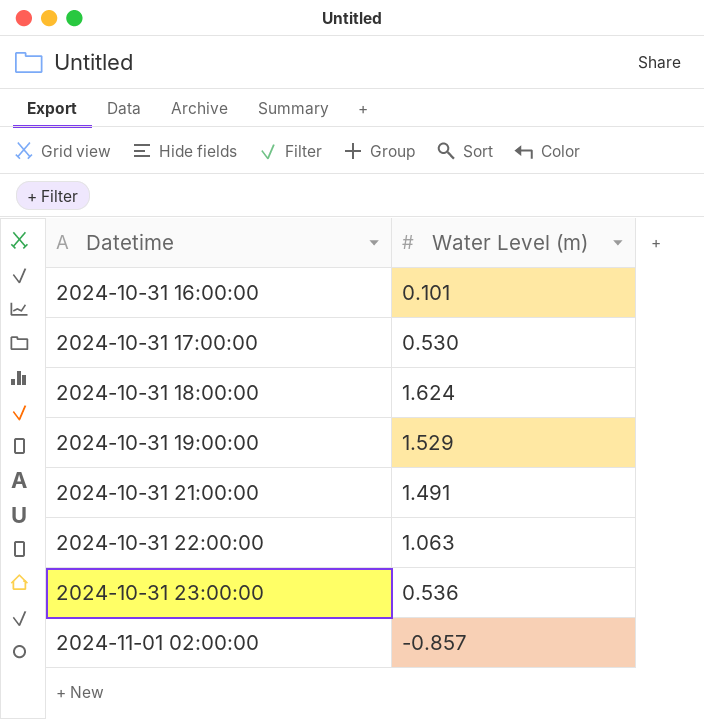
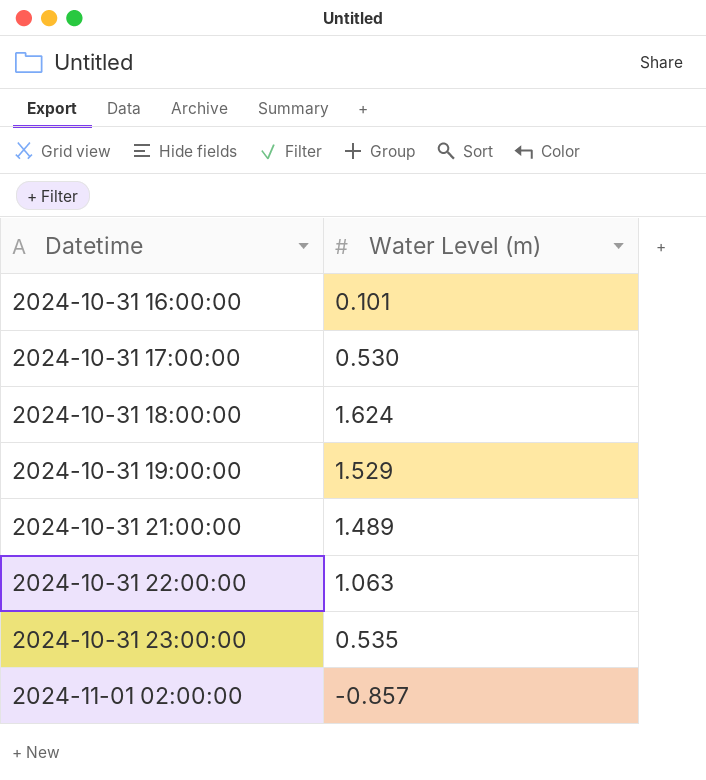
2024-10-31 21:00:00 | Water Level (m): 1.491 -> 1.489
2024-10-31 23:00:00 | Water Level (m): 0.536 -> 0.535

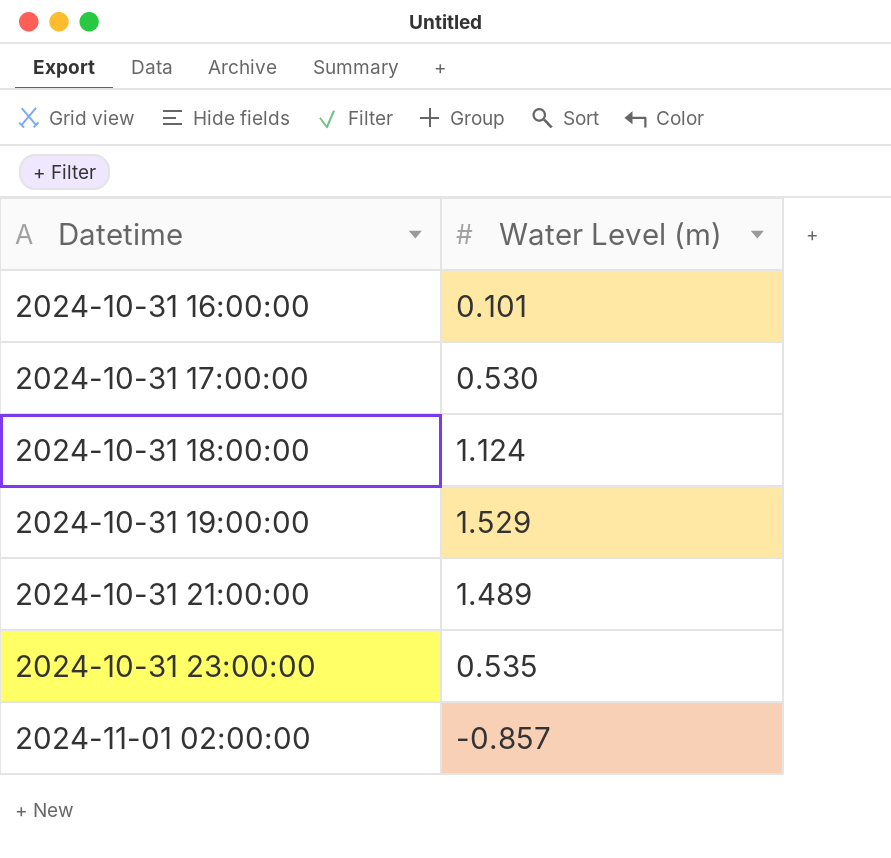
row 2024-10-31 22:00:00: 1.063 -> none
2024-10-31 18:00:00 | Water Level (m): 1.624 -> 1.124

